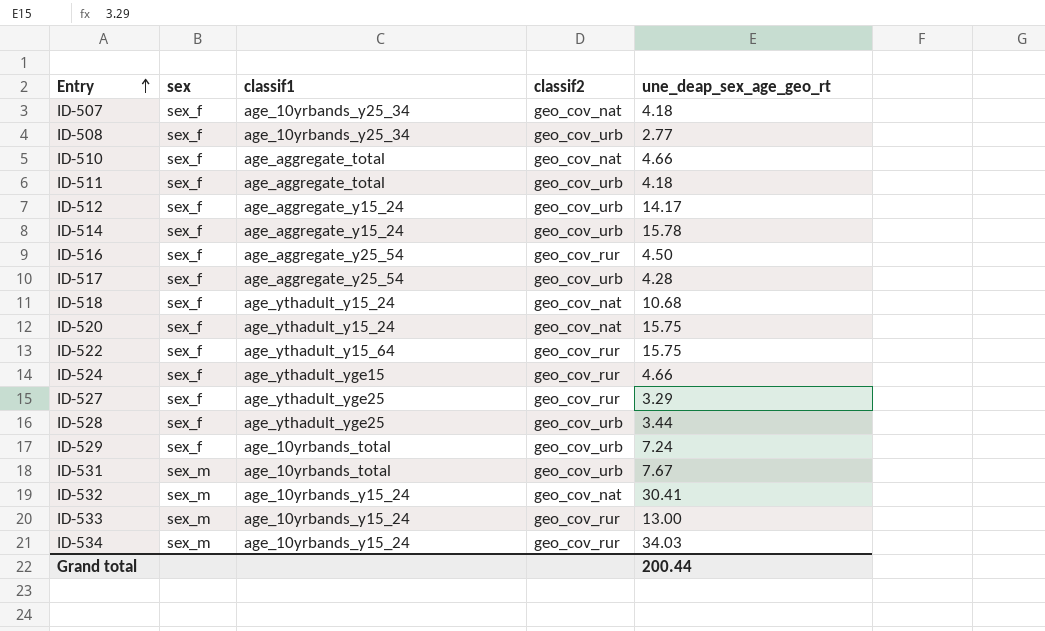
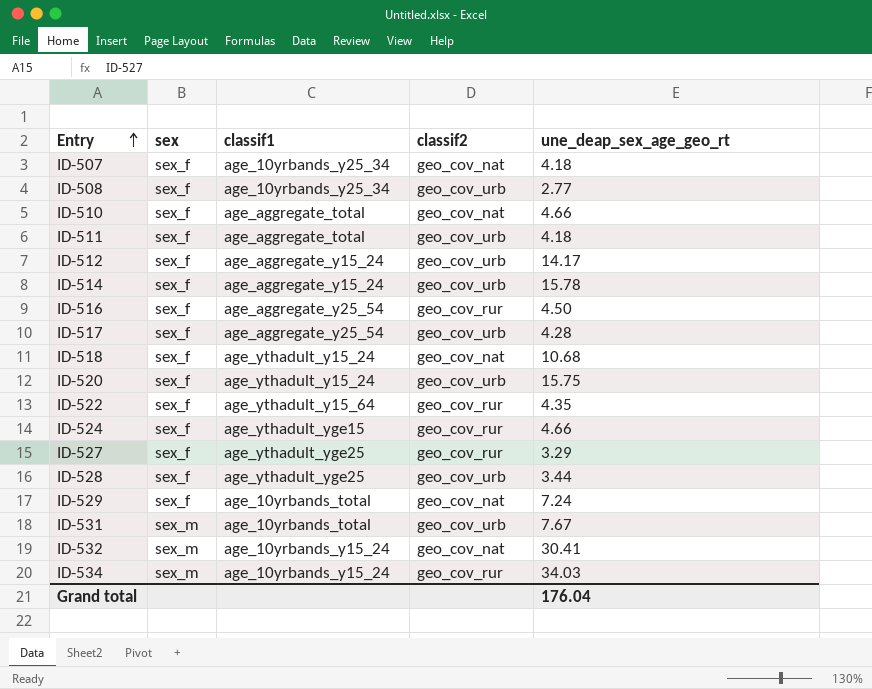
row ID-533: sex_m | age_10yrbands_y15_24 | geo_cov_rur | 13.00 -> none
ID-520 | classif2: geo_cov_nat -> geo_cov_urb
ID-522 | une_deap_sex_age_geo_rt: 15.75 -> 4.35
ID-529 | classif2: geo_cov_urb -> geo_cov_nat
Grand total | une_deap_sex_age_geo_rt: 200.44 -> 176.04

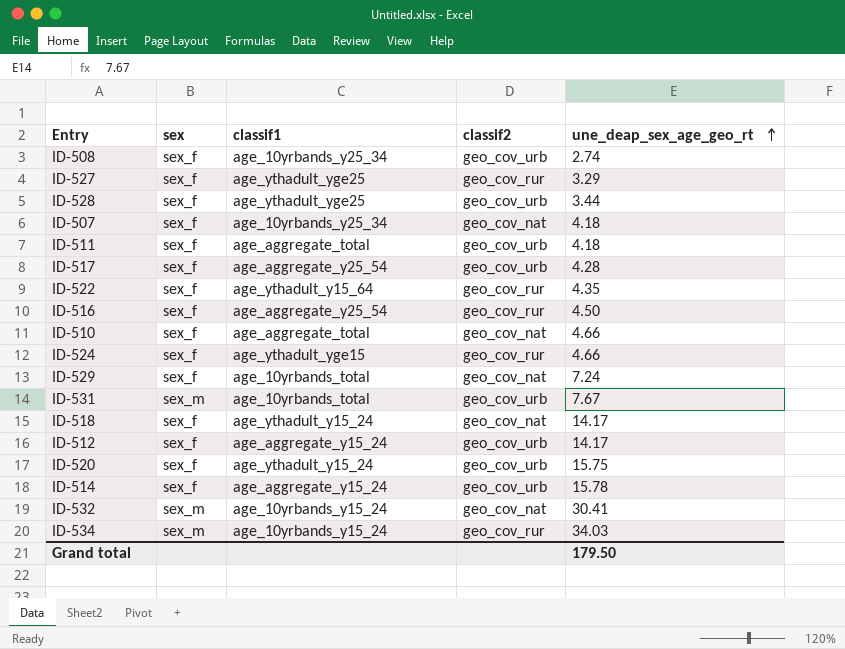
row order: Entry ascending -> une_deap_sex_age_geo_rt ascending
ID-508 | une_deap_sex_age_geo_rt: 2.77 -> 2.74
ID-518 | une_deap_sex_age_geo_rt: 10.68 -> 14.17
Grand total | une_deap_sex_age_geo_rt: 176.04 -> 179.50

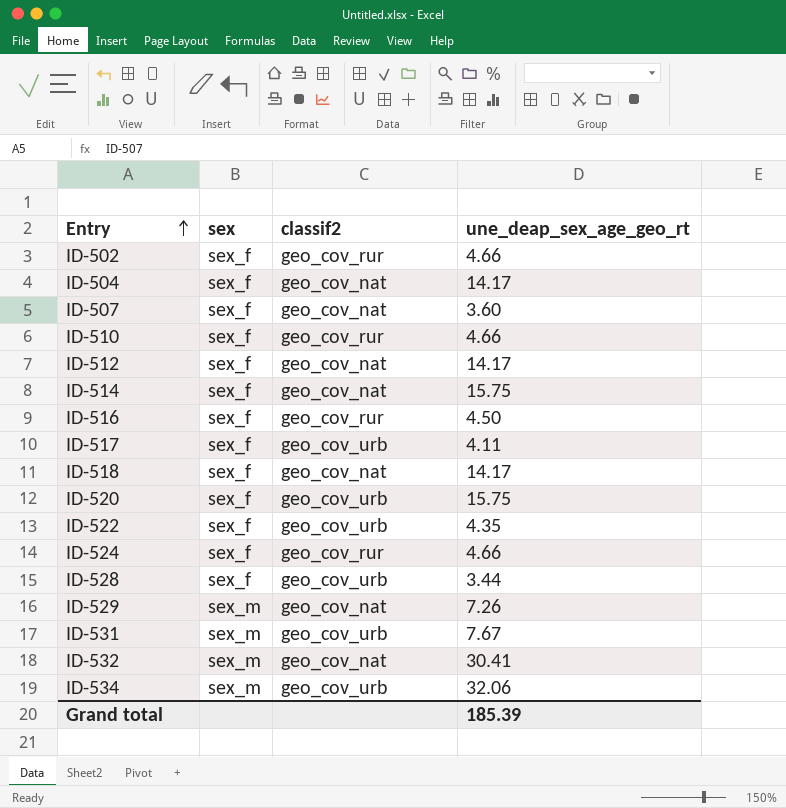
row order: une_deap_sex_age_geo_rt ascending -> Entry ascending
column classif1 | position: 3 -> none
row ID-508: sex_f | age_10yrbands_y25_34 | geo_cov_urb | 2.74 -> none
row ID-527: sex_f | age_ythadult_yge25 | geo_cov_rur | 3.29 -> none
row ID-511: sex_f | age_aggregate_total | geo_cov_urb | 4.18 -> none
row ID-502: none -> sex_f | geo_cov_rur | 4.66
row ID-504: none -> sex_f | geo_cov_nat | 14.17
ID-507 | une_deap_sex_age_geo_rt: 4.18 -> 3.60
ID-510 | classif2: geo_cov_nat -> geo_cov_rur
ID-512 | classif2: geo_cov_urb -> geo_cov_nat
ID-514 | classif2: geo_cov_urb -> geo_cov_nat
ID-514 | une_deap_sex_age_geo_rt: 15.78 -> 15.75
ID-517 | une_deap_sex_age_geo_rt: 4.28 -> 4.11
ID-522 | classif2: geo_cov_rur -> geo_cov_urb
ID-529 | sex: sex_f -> sex_m
ID-529 | une_deap_sex_age_geo_rt: 7.24 -> 7.26
ID-534 | classif2: geo_cov_rur -> geo_cov_urb
ID-534 | une_deap_sex_age_geo_rt: 34.03 -> 32.06
Grand total | une_deap_sex_age_geo_rt: 179.50 -> 185.39

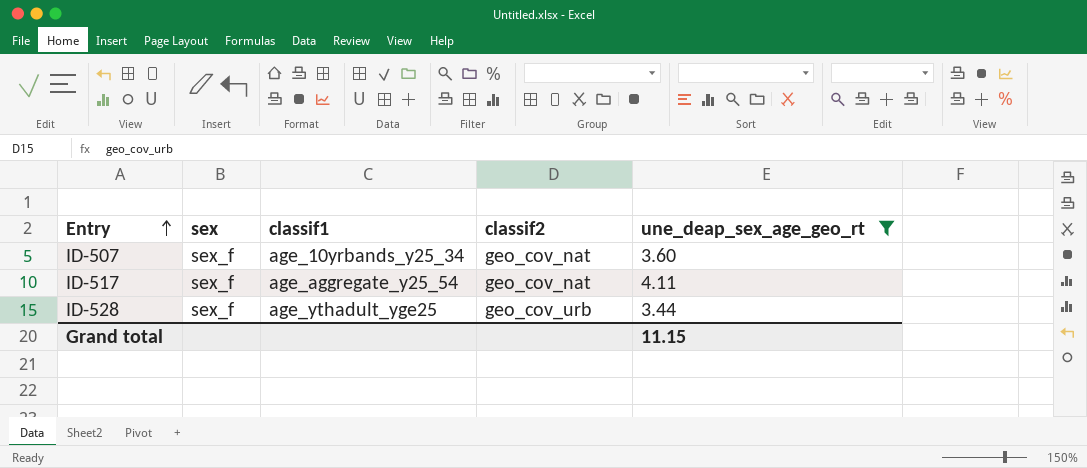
filter: none -> une_deap_sex_age_geo_rt <= 4.11
column classif1 | position: none -> 3
ID-517 | classif2: geo_cov_urb -> geo_cov_nat
Grand total | une_deap_sex_age_geo_rt: 185.39 -> 11.15

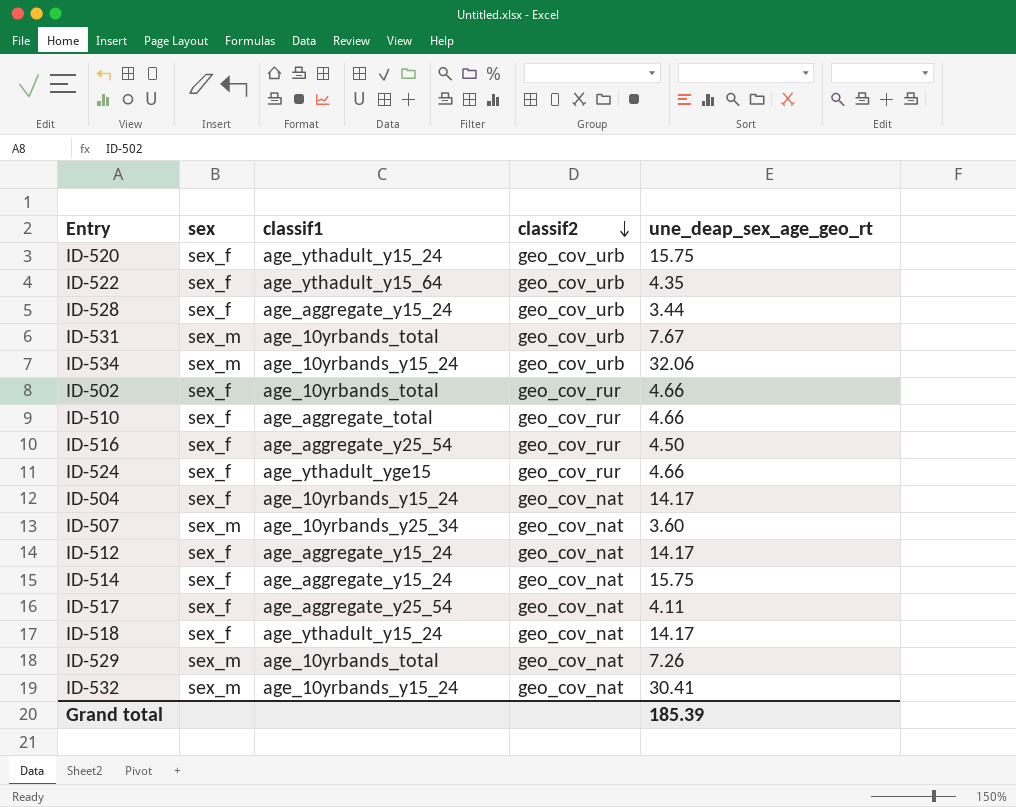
filter: une_deap_sex_age_geo_rt <= 4.11 -> none
row order: Entry ascending -> classif2 descending
ID-528 | classif1: age_ythadult_yge25 -> age_aggregate_y15_24
ID-507 | sex: sex_f -> sex_m
Grand total | une_deap_sex_age_geo_rt: 11.15 -> 185.39

